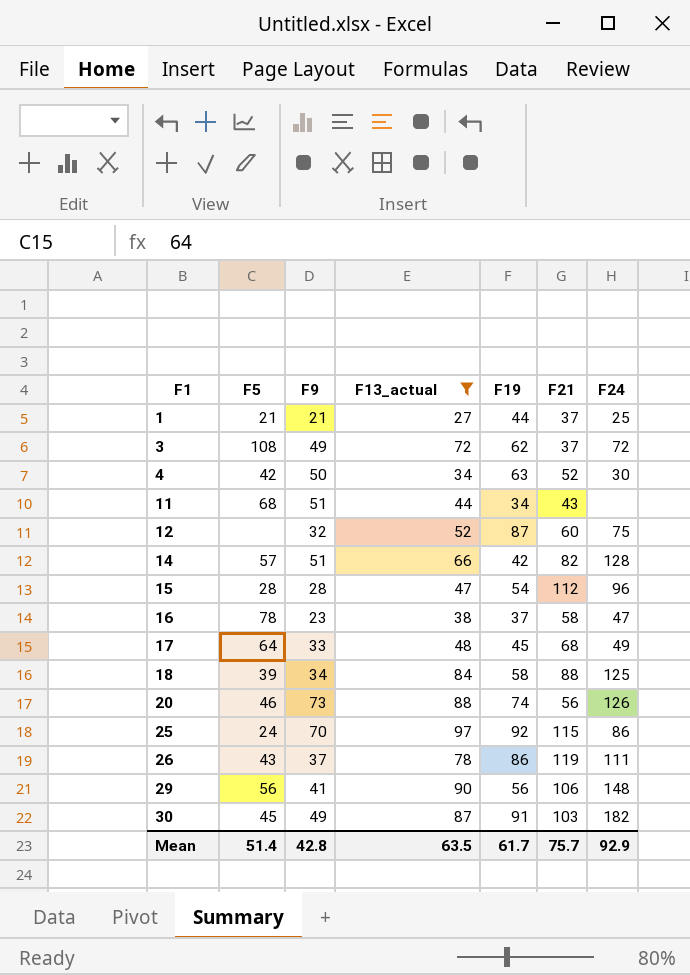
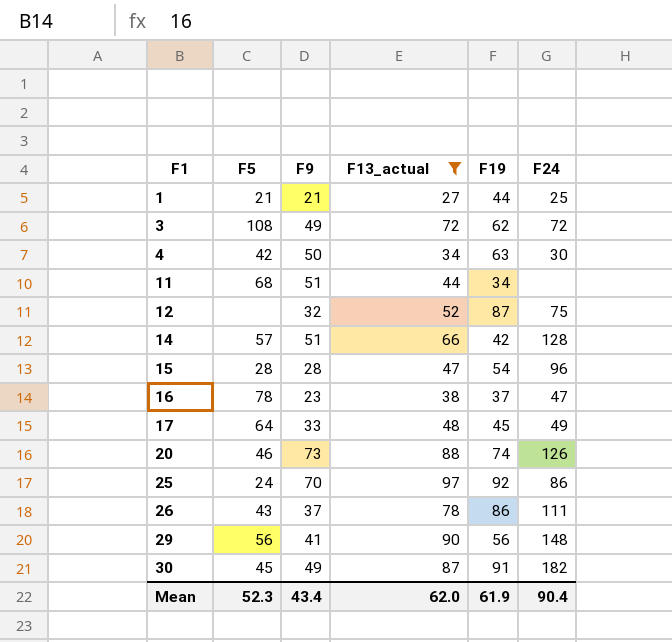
column F21 | position: 6 -> none
row 18: 39 | 34 | 84 | 58 | 88 | 125 -> none
Mean | F5: 51.4 -> 52.3
Mean | F9: 42.8 -> 43.4
Mean | F13_actual: 63.5 -> 62.0
Mean | F19: 61.7 -> 61.9
Mean | F24: 92.9 -> 90.4

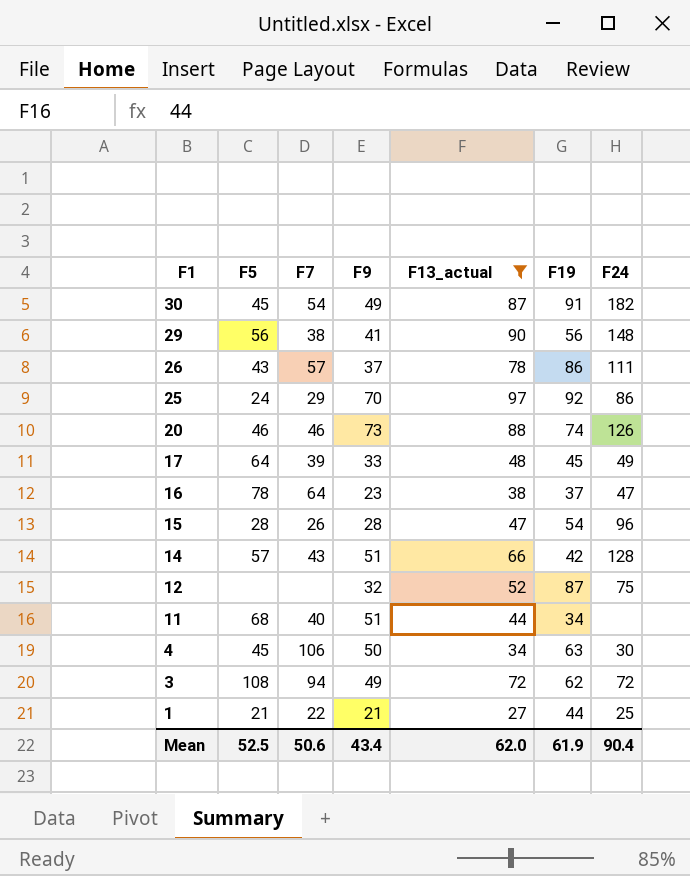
row order: F1 ascending -> F1 descending
column F7 | position: none -> 3
4 | F5: 42 -> 45
Mean | F5: 52.3 -> 52.5

